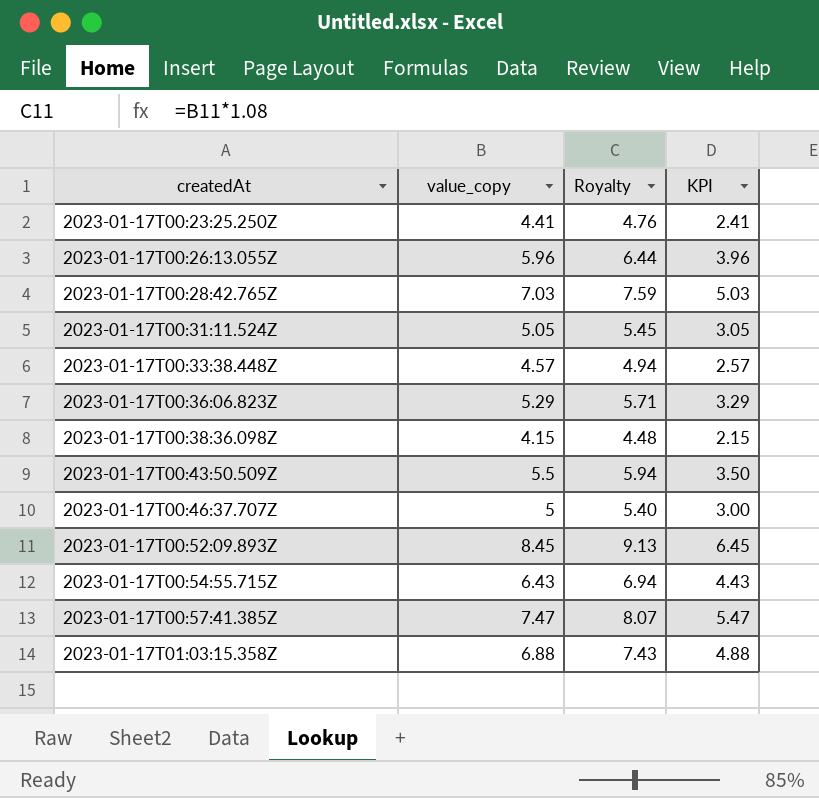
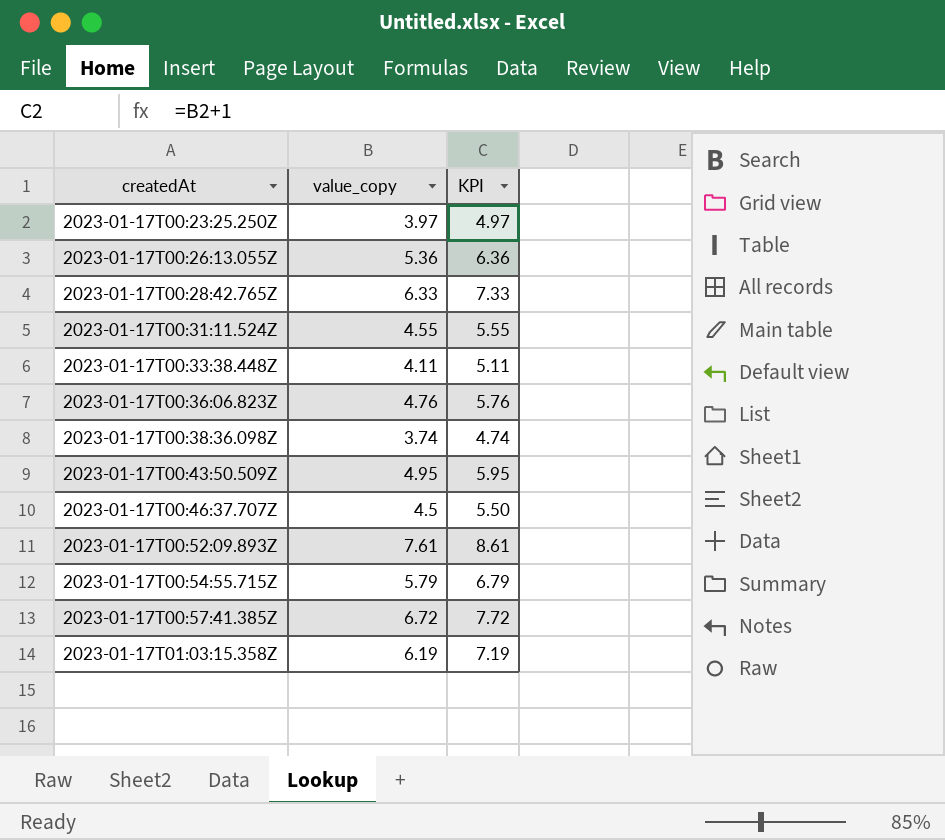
column Royalty | formula: [value_copy] * 1.08 -> none
column KPI | formula: [value_copy] - 2 -> [value_copy] + 1
2023-01-17T00:23:25.250Z | value_copy: 4.41 -> 3.97
2023-01-17T00:26:13.055Z | value_copy: 5.96 -> 5.36
2023-01-17T00:28:42.765Z | value_copy: 7.03 -> 6.33
2023-01-17T00:31:11.524Z | value_copy: 5.05 -> 4.55
2023-01-17T00:33:38.448Z | value_copy: 4.57 -> 4.11
2023-01-17T00:36:06.823Z | value_copy: 5.29 -> 4.76
2023-01-17T00:38:36.098Z | value_copy: 4.15 -> 3.74
2023-01-17T00:43:50.509Z | value_copy: 5.5 -> 4.95
2023-01-17T00:46:37.707Z | value_copy: 5 -> 4.5
2023-01-17T00:52:09.893Z | value_copy: 8.45 -> 7.61
2023-01-17T00:54:55.715Z | value_copy: 6.43 -> 5.79
2023-01-17T00:57:41.385Z | value_copy: 7.47 -> 6.72
2023-01-17T01:03:15.358Z | value_copy: 6.88 -> 6.19

